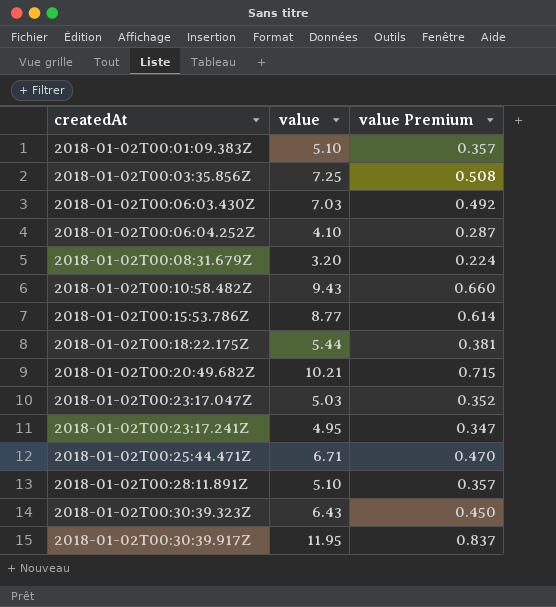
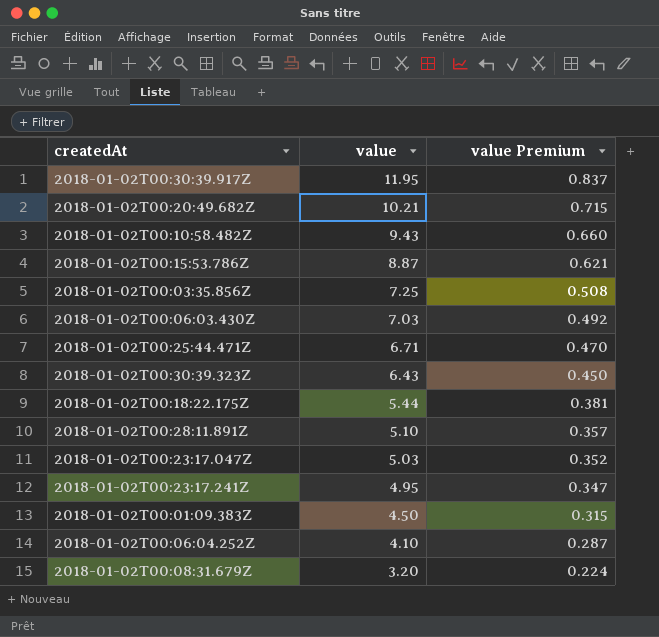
row order: createdAt ascending -> value descending
2018-01-02T00:15:53.786Z | value: 8.77 -> 8.87
2018-01-02T00:15:53.786Z | value Premium: 0.614 -> 0.621
2018-01-02T00:01:09.383Z | value: 5.10 -> 4.50
2018-01-02T00:01:09.383Z | value Premium: 0.357 -> 0.315

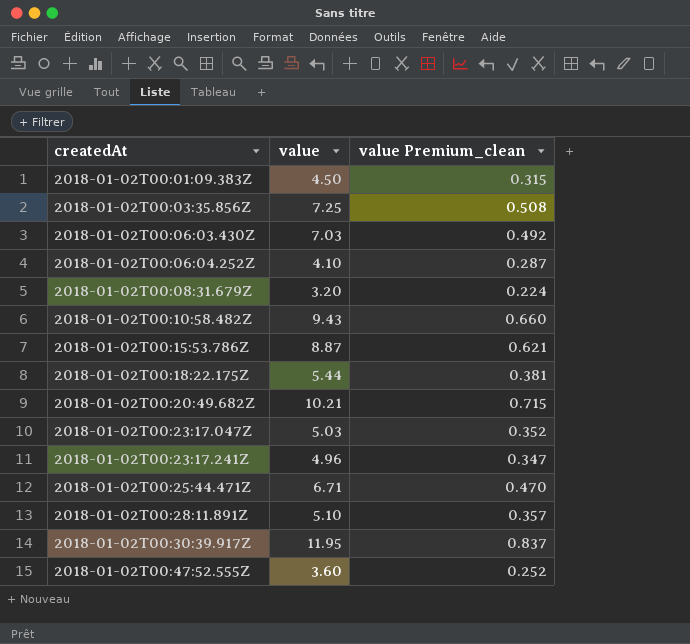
row order: value descending -> createdAt ascending
column name: value Premium -> value Premium_clean
row 2018-01-02T00:30:39.323Z: 6.43 | 0.450 -> none
2018-01-02T00:23:17.241Z | value: 4.95 -> 4.96
row 2018-01-02T00:47:52.555Z: none -> 3.60 | 0.252

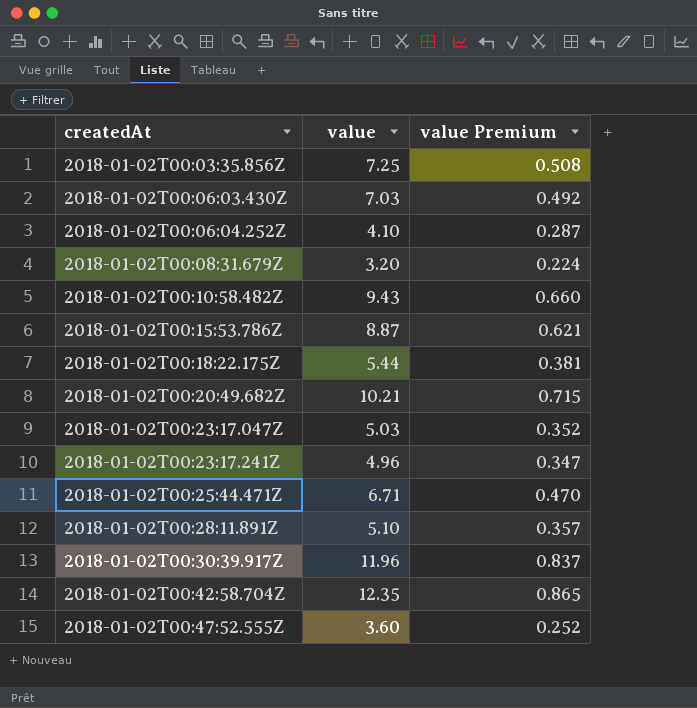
column name: value Premium_clean -> value Premium
row 2018-01-02T00:01:09.383Z: 4.50 | 0.315 -> none
2018-01-02T00:30:39.917Z | value: 11.95 -> 11.96
row 2018-01-02T00:42:58.704Z: none -> 12.35 | 0.865

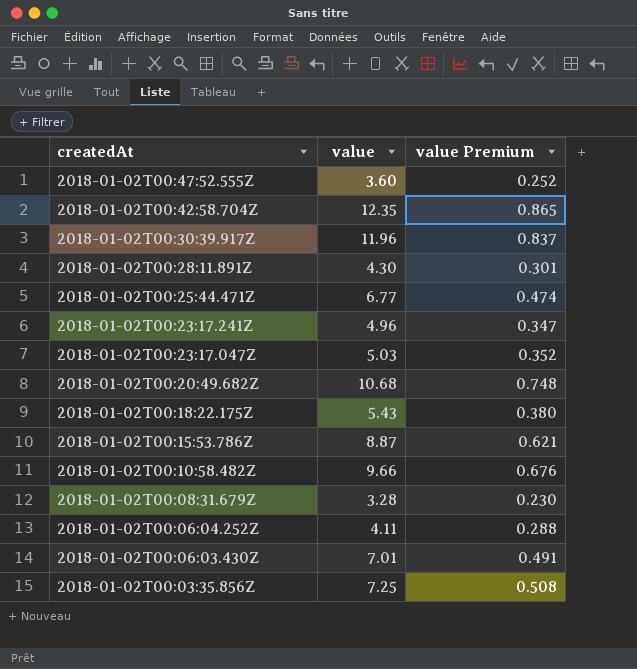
row order: createdAt ascending -> createdAt descending
2018-01-02T00:28:11.891Z | value: 5.10 -> 4.30
2018-01-02T00:28:11.891Z | value Premium: 0.357 -> 0.301
2018-01-02T00:25:44.471Z | value: 6.71 -> 6.77
2018-01-02T00:25:44.471Z | value Premium: 0.470 -> 0.474
2018-01-02T00:20:49.682Z | value: 10.21 -> 10.68
2018-01-02T00:20:49.682Z | value Premium: 0.715 -> 0.748
2018-01-02T00:18:22.175Z | value: 5.44 -> 5.43
2018-01-02T00:18:22.175Z | value Premium: 0.381 -> 0.380
2018-01-02T00:10:58.482Z | value: 9.43 -> 9.66
2018-01-02T00:10:58.482Z | value Premium: 0.660 -> 0.676
2018-01-02T00:08:31.679Z | value: 3.20 -> 3.28
2018-01-02T00:08:31.679Z | value Premium: 0.224 -> 0.230
2018-01-02T00:06:04.252Z | value: 4.10 -> 4.11
2018-01-02T00:06:04.252Z | value Premium: 0.287 -> 0.288
2018-01-02T00:06:03.430Z | value: 7.03 -> 7.01
2018-01-02T00:06:03.430Z | value Premium: 0.492 -> 0.491

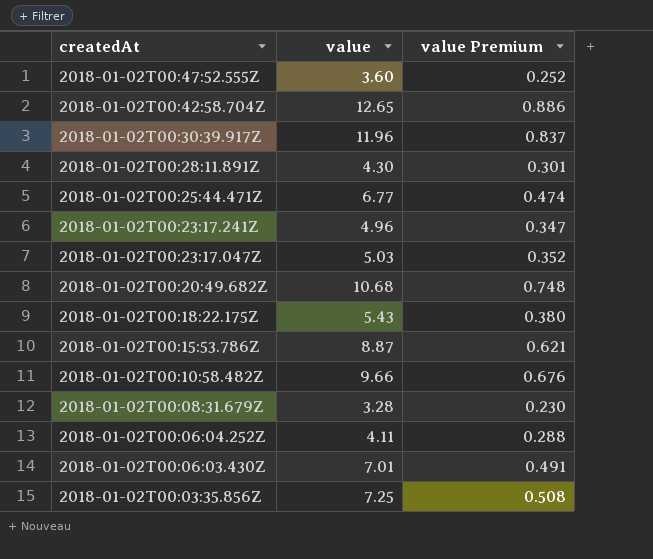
2018-01-02T00:42:58.704Z | value: 12.35 -> 12.65
2018-01-02T00:42:58.704Z | value Premium: 0.865 -> 0.886

